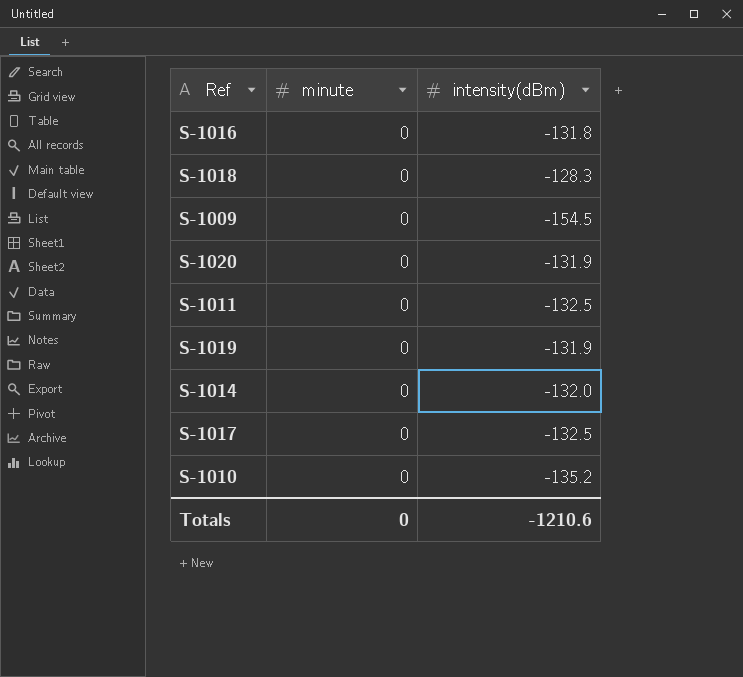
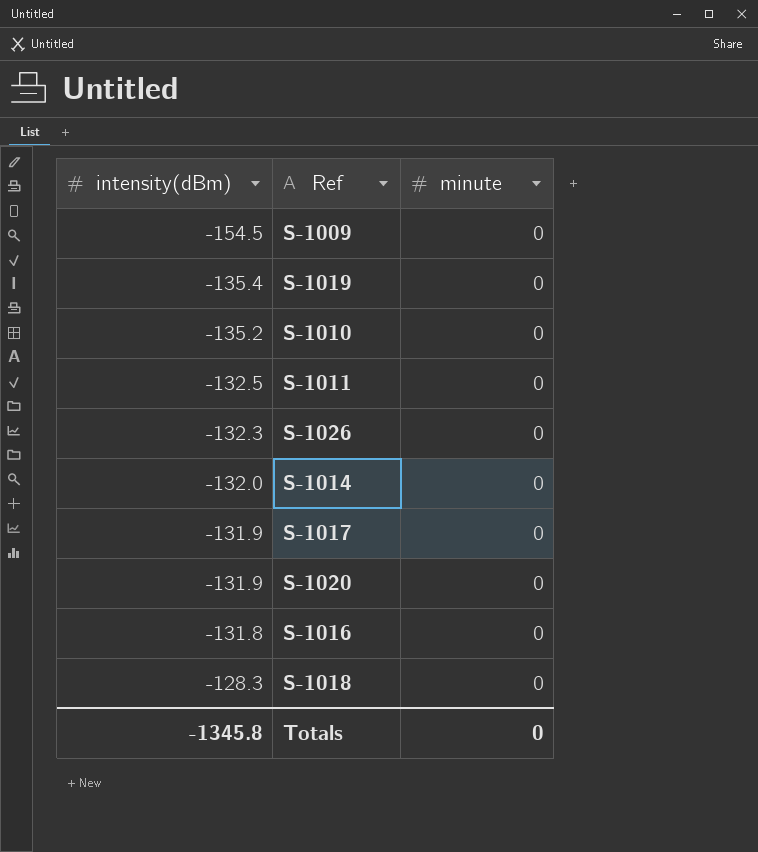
row order: none -> intensity(dBm) ascending
column intensity(dBm) | position: 3 -> 1
S-1019 | intensity(dBm): -131.9 -> -135.4
row S-1026: none -> -132.3 | 0
S-1017 | intensity(dBm): -132.5 -> -131.9
Totals | intensity(dBm): -1210.6 -> -1345.8

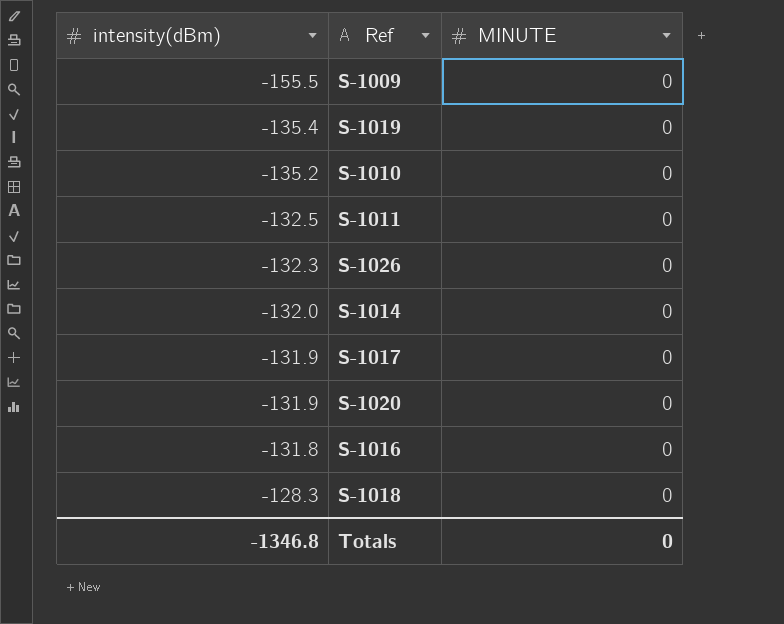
column name: minute -> MINUTE
S-1009 | intensity(dBm): -154.5 -> -155.5
Totals | intensity(dBm): -1345.8 -> -1346.8

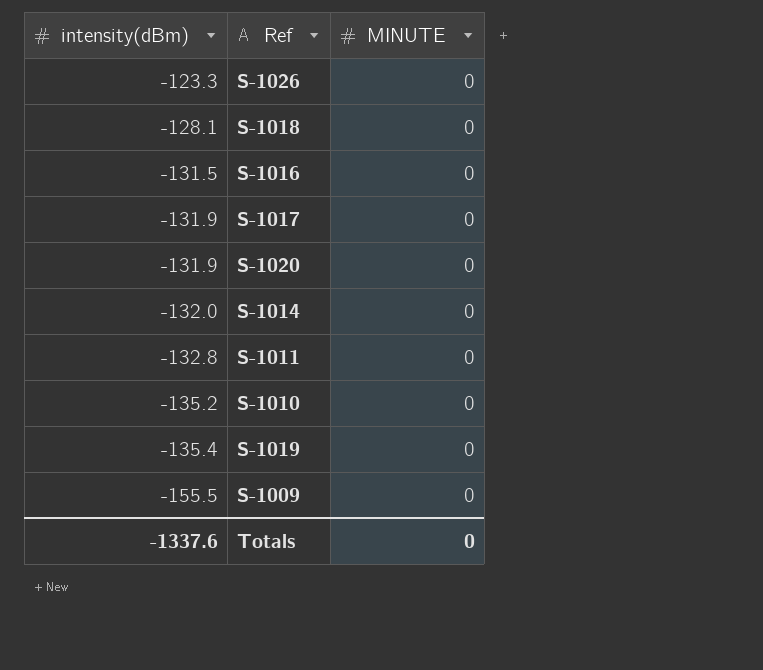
row order: intensity(dBm) ascending -> intensity(dBm) descending
S-1026 | intensity(dBm): -132.3 -> -123.3
S-1018 | intensity(dBm): -128.3 -> -128.1
S-1016 | intensity(dBm): -131.8 -> -131.5
S-1011 | intensity(dBm): -132.5 -> -132.8
Totals | intensity(dBm): -1346.8 -> -1337.6

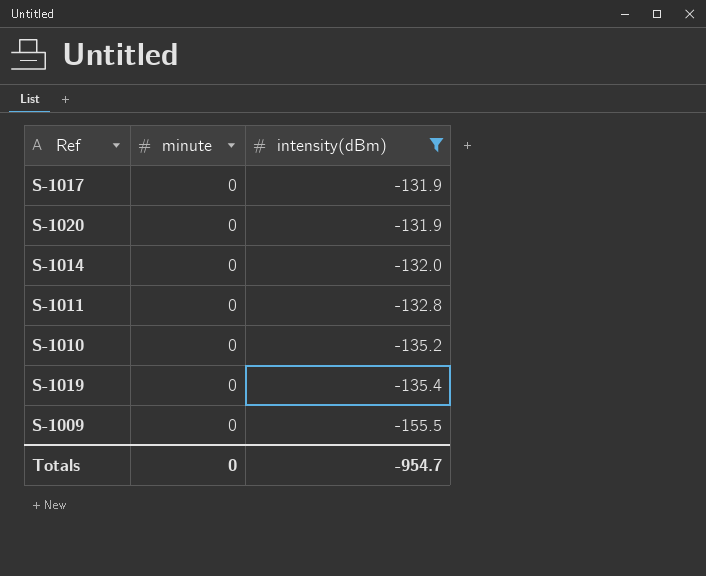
filter: none -> intensity(dBm) <= -131.9
column name: MINUTE -> minute
column intensity(dBm) | position: 1 -> 3
Totals | intensity(dBm): -1337.6 -> -954.7

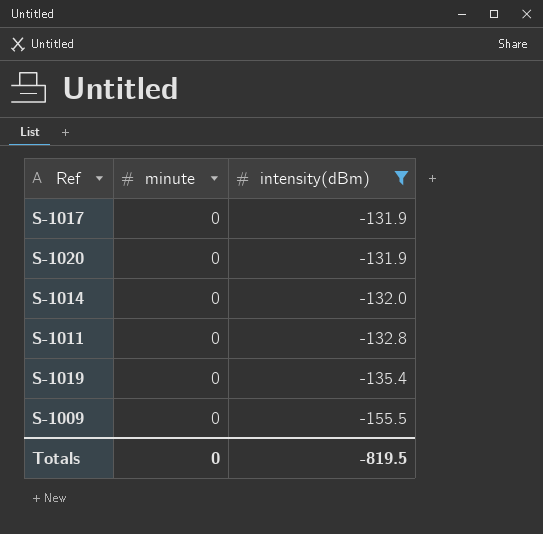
row S-1010: 0 | -135.2 -> none
Totals | intensity(dBm): -954.7 -> -819.5

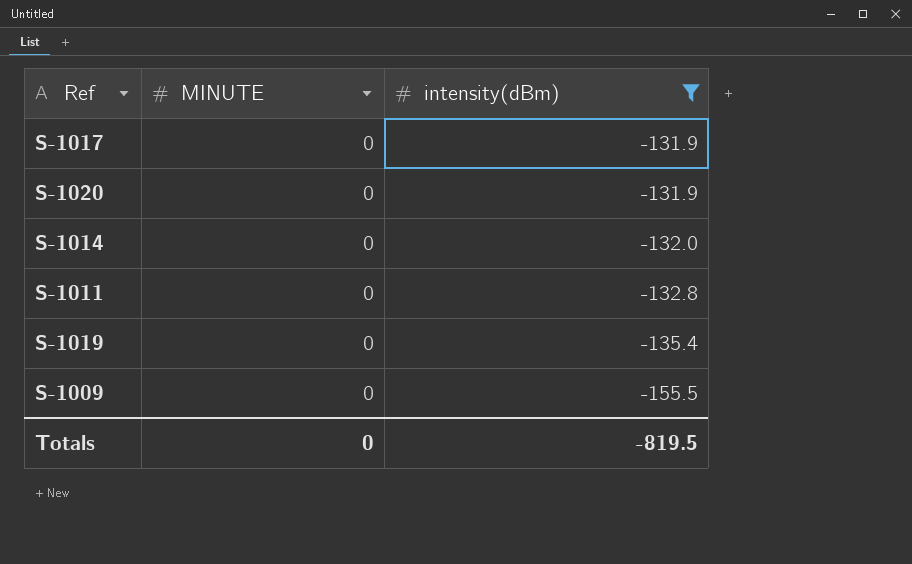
column name: minute -> MINUTE

